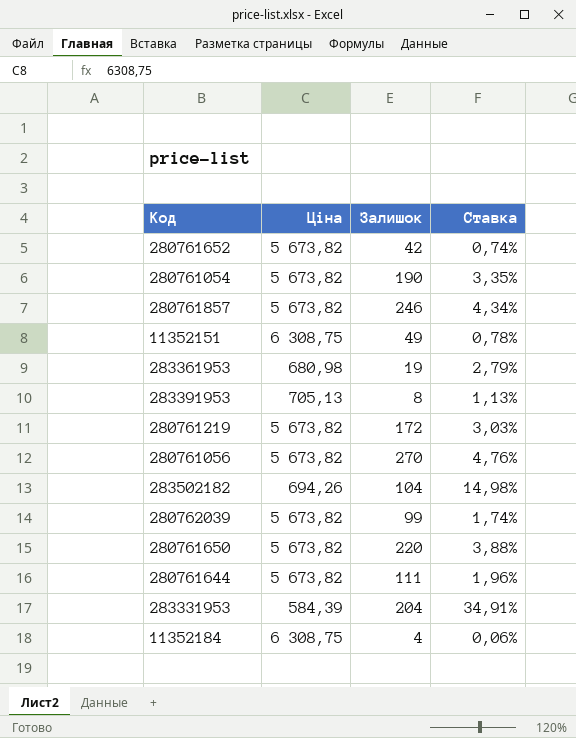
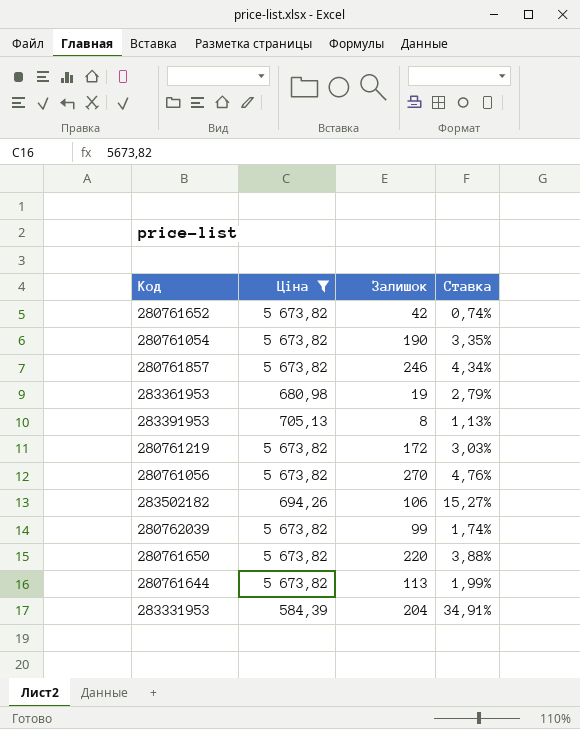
filter: none -> Ціна != 6 308,75
283502182 | Залишок: 104 -> 106
283502182 | Ставка: 14,98% -> 15,27%
280761644 | Залишок: 111 -> 113
280761644 | Ставка: 1,96% -> 1,99%

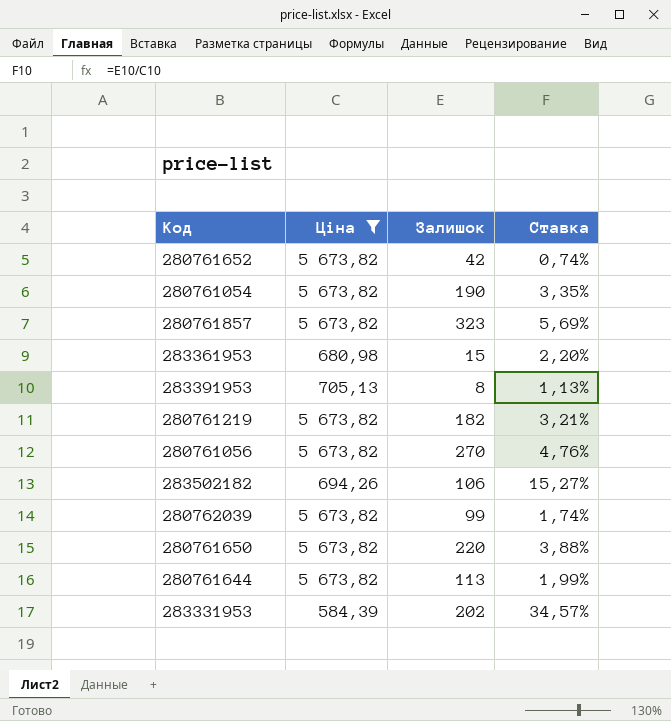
280761857 | Залишок: 246 -> 323
280761857 | Ставка: 4,34% -> 5,69%
283361953 | Залишок: 19 -> 15
283361953 | Ставка: 2,79% -> 2,20%
280761219 | Залишок: 172 -> 182
280761219 | Ставка: 3,03% -> 3,21%
283331953 | Залишок: 204 -> 202
283331953 | Ставка: 34,91% -> 34,57%

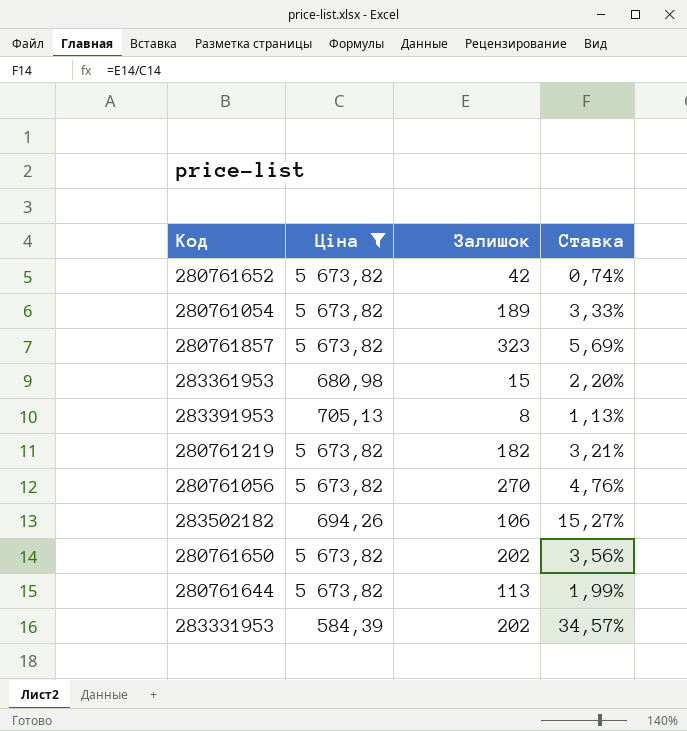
row 280762039: 5 673,82 | 99 | 1,74% -> none
280761054 | Залишок: 190 -> 189
280761054 | Ставка: 3,35% -> 3,33%
280761650 | Залишок: 220 -> 202
280761650 | Ставка: 3,88% -> 3,56%

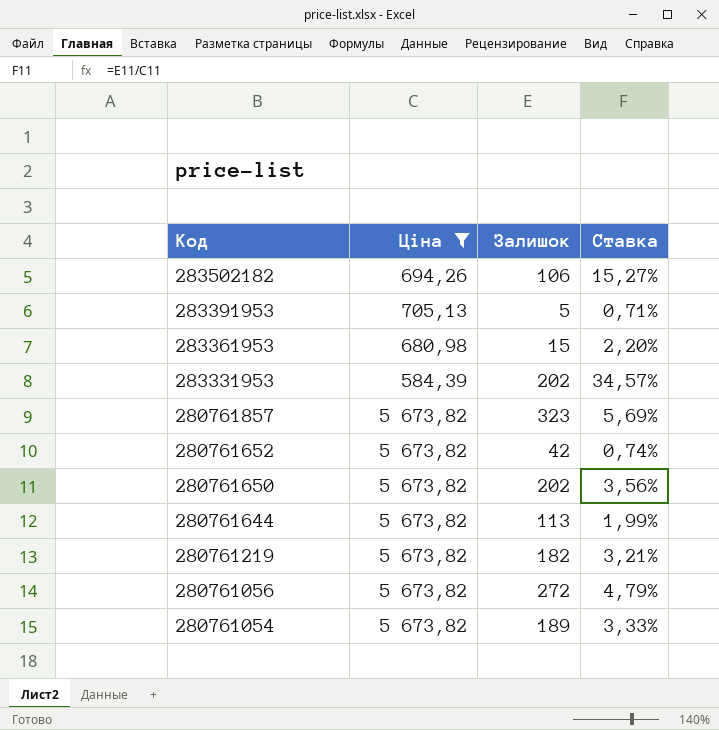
row order: none -> Код descending
283391953 | Залишок: 8 -> 5
283391953 | Ставка: 1,13% -> 0,71%
280761056 | Залишок: 270 -> 272
280761056 | Ставка: 4,76% -> 4,79%

